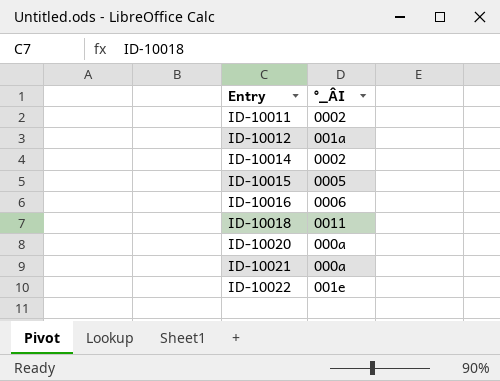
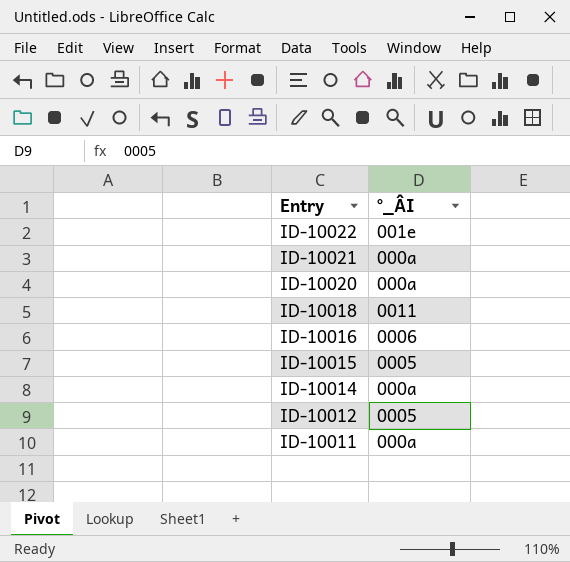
row order: Entry ascending -> Entry descending
ID-10014 | °_ÂI: 0002 -> 000a
ID-10012 | °_ÂI: 001a -> 0005
ID-10011 | °_ÂI: 0002 -> 000a

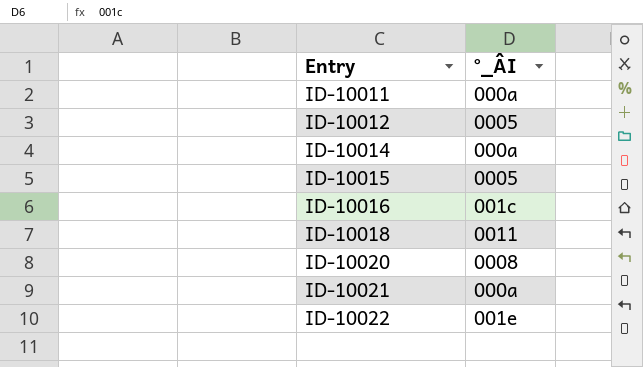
row order: Entry descending -> Entry ascending
ID-10016 | °_ÂI: 0006 -> 001c
ID-10020 | °_ÂI: 000a -> 0008

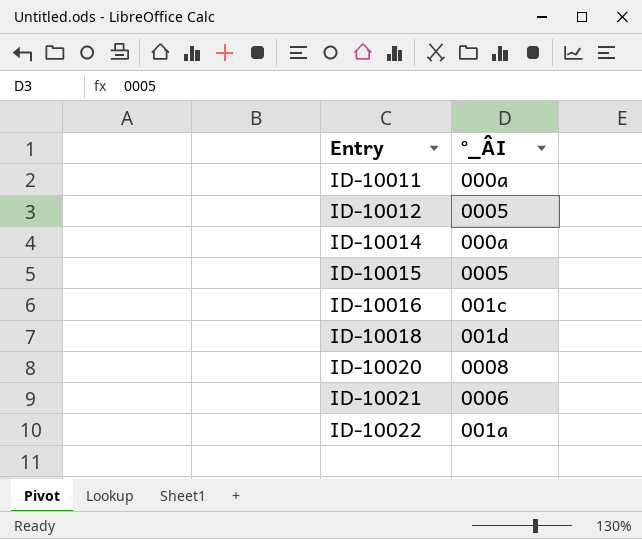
ID-10018 | °_ÂI: 0011 -> 001d
ID-10021 | °_ÂI: 000a -> 0006
ID-10022 | °_ÂI: 001e -> 001a

